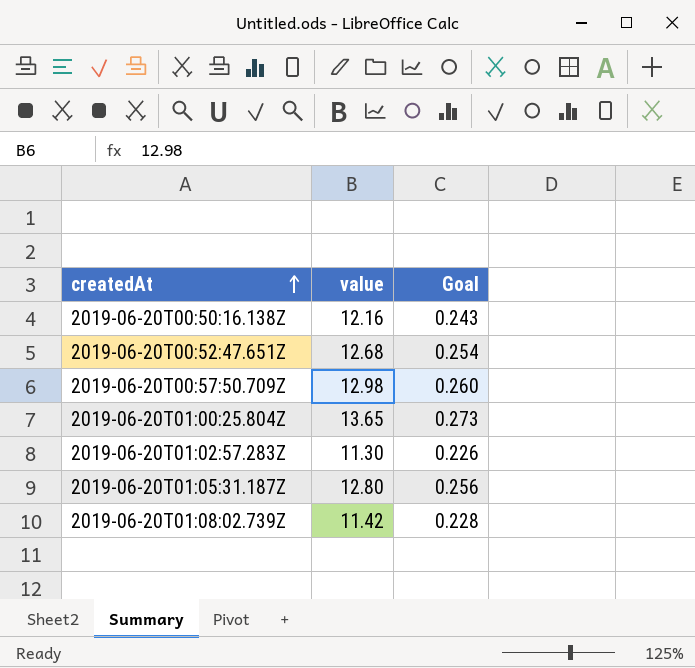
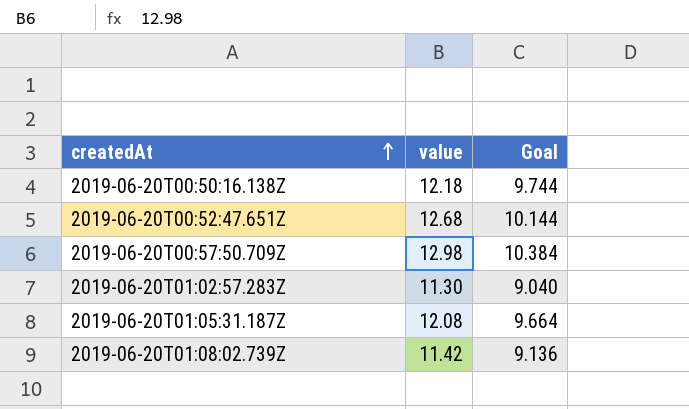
column Goal | formula: [value] * 0.02 -> [value] * 0.8
row 2019-06-20T01:00:25.804Z: 13.65 | 0.273 -> none
2019-06-20T00:50:16.138Z | value: 12.16 -> 12.18
2019-06-20T01:05:31.187Z | value: 12.80 -> 12.08

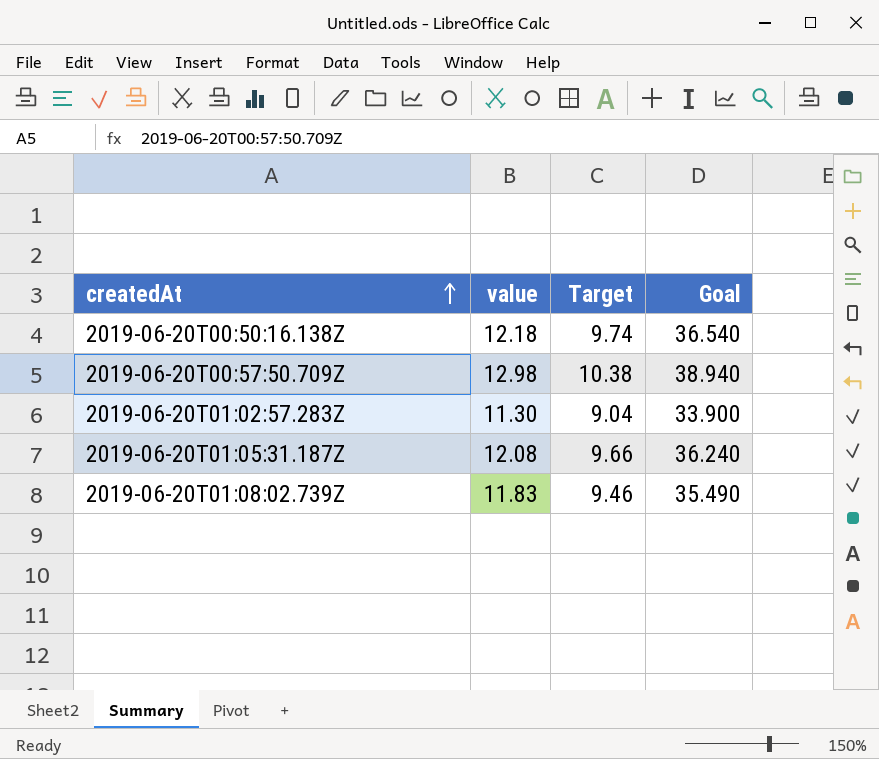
column Target | formula: none -> [value] * 0.8
column Goal | formula: [value] * 0.8 -> [value] * 3
row 2019-06-20T00:52:47.651Z: 12.68 | 10.144 -> none
2019-06-20T01:08:02.739Z | value: 11.42 -> 11.83

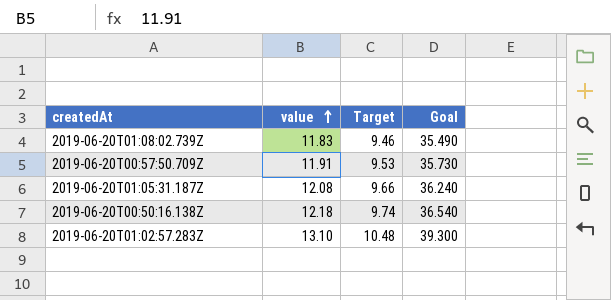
row order: createdAt ascending -> value ascending
2019-06-20T00:57:50.709Z | value: 12.98 -> 11.91
2019-06-20T00:57:50.709Z | Target: 10.38 -> 9.53
2019-06-20T00:57:50.709Z | Goal: 38.940 -> 35.730
2019-06-20T01:02:57.283Z | value: 11.30 -> 13.10
2019-06-20T01:02:57.283Z | Target: 9.04 -> 10.48
2019-06-20T01:02:57.283Z | Goal: 33.900 -> 39.300

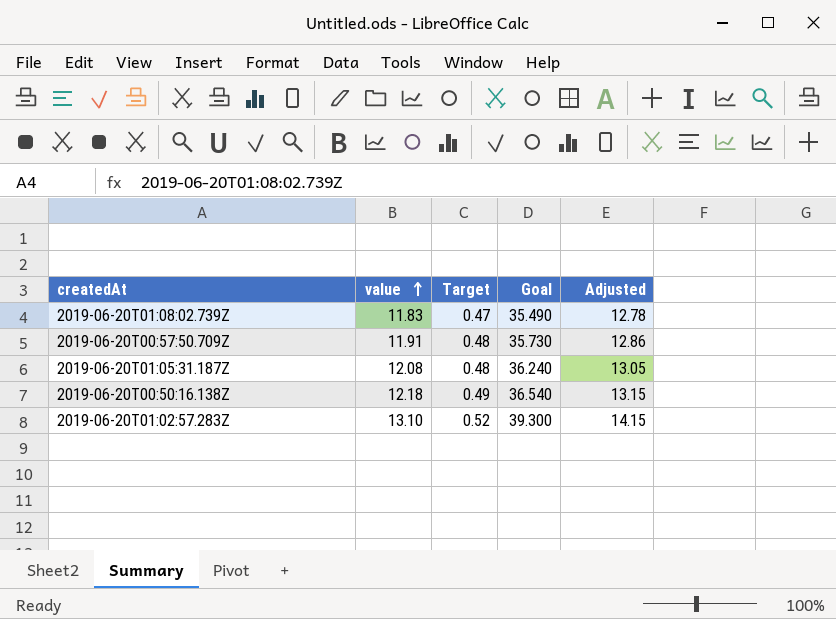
column Target | formula: [value] * 0.8 -> [value] * 0.04
column Adjusted | formula: none -> [value] * 1.08

